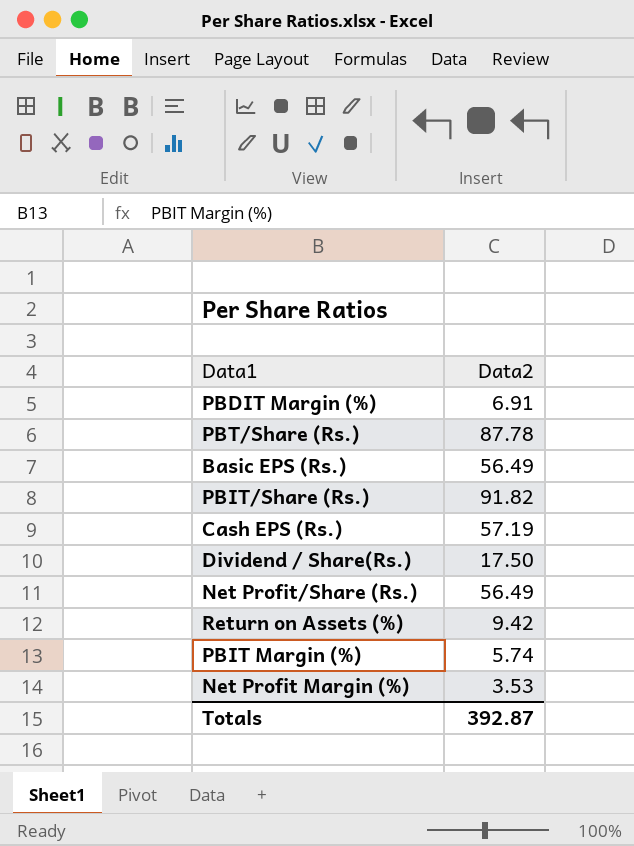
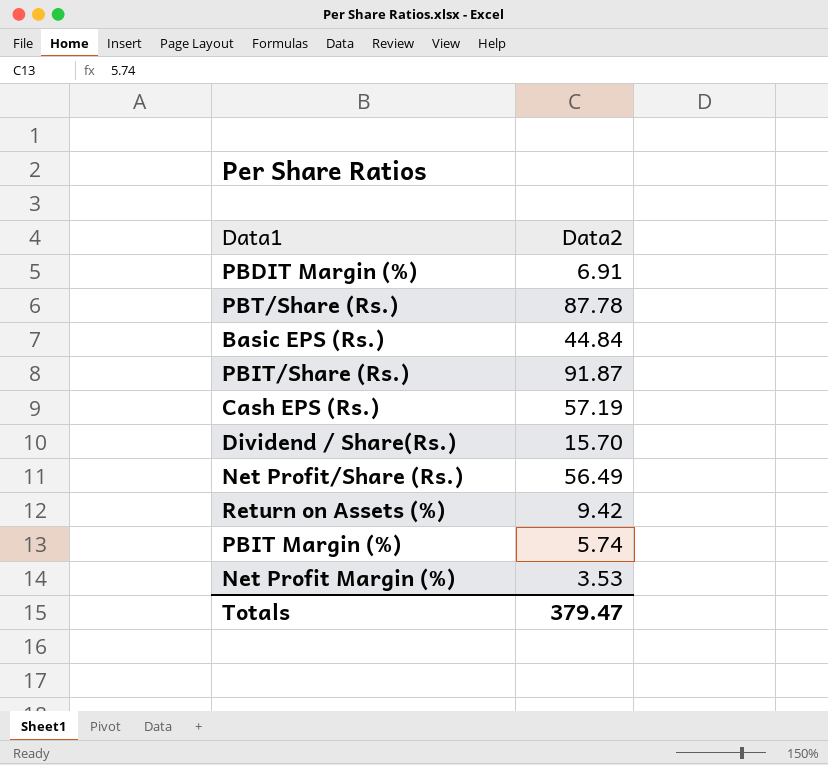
Basic EPS (Rs.) | Data2: 56.49 -> 44.84
PBIT/Share (Rs.) | Data2: 91.82 -> 91.87
Dividend / Share(Rs.) | Data2: 17.50 -> 15.70
Totals | Data2: 392.87 -> 379.47

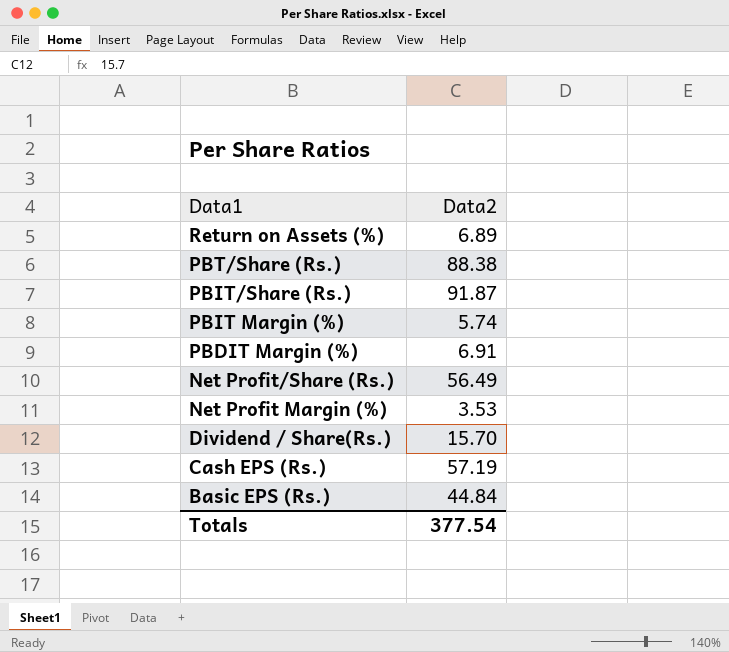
row order: none -> Data1 descending
Return on Assets (%) | Data2: 9.42 -> 6.89
PBT/Share (Rs.) | Data2: 87.78 -> 88.38
Totals | Data2: 379.47 -> 377.54

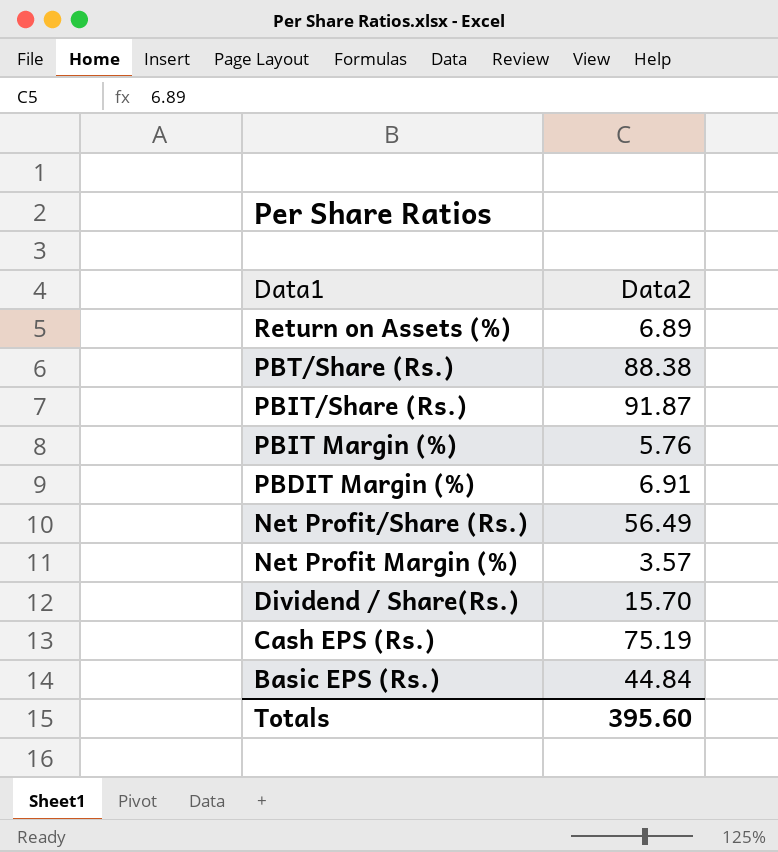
PBIT Margin (%) | Data2: 5.74 -> 5.76
Net Profit Margin (%) | Data2: 3.53 -> 3.57
Cash EPS (Rs.) | Data2: 57.19 -> 75.19
Totals | Data2: 377.54 -> 395.60

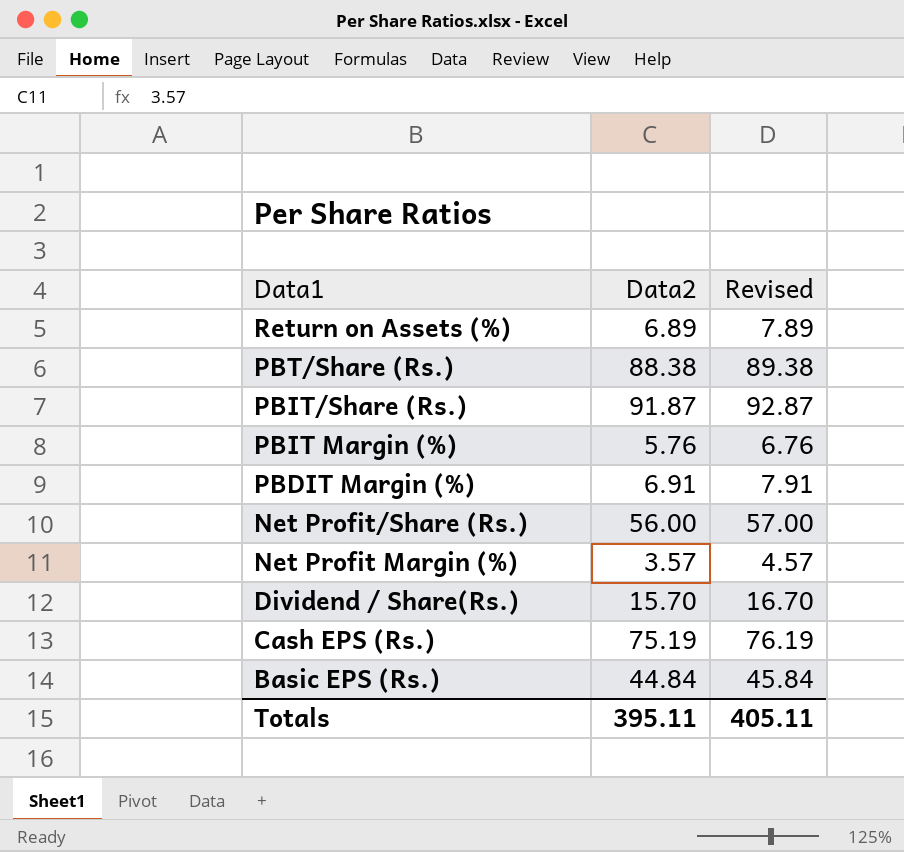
column Revised | formula: none -> [Data2] + 1
Net Profit/Share (Rs.) | Data2: 56.49 -> 56.00
Totals | Data2: 395.60 -> 395.11

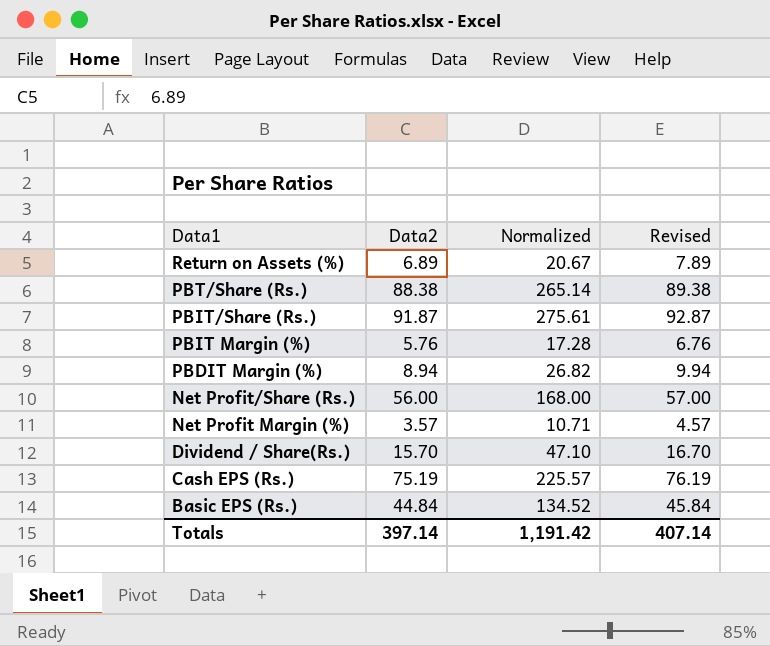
column Normalized | formula: none -> [Data2] * 3
PBDIT Margin (%) | Data2: 6.91 -> 8.94
PBDIT Margin (%) | Revised: 7.91 -> 9.94
Totals | Data2: 395.11 -> 397.14
Totals | Revised: 405.11 -> 407.14

